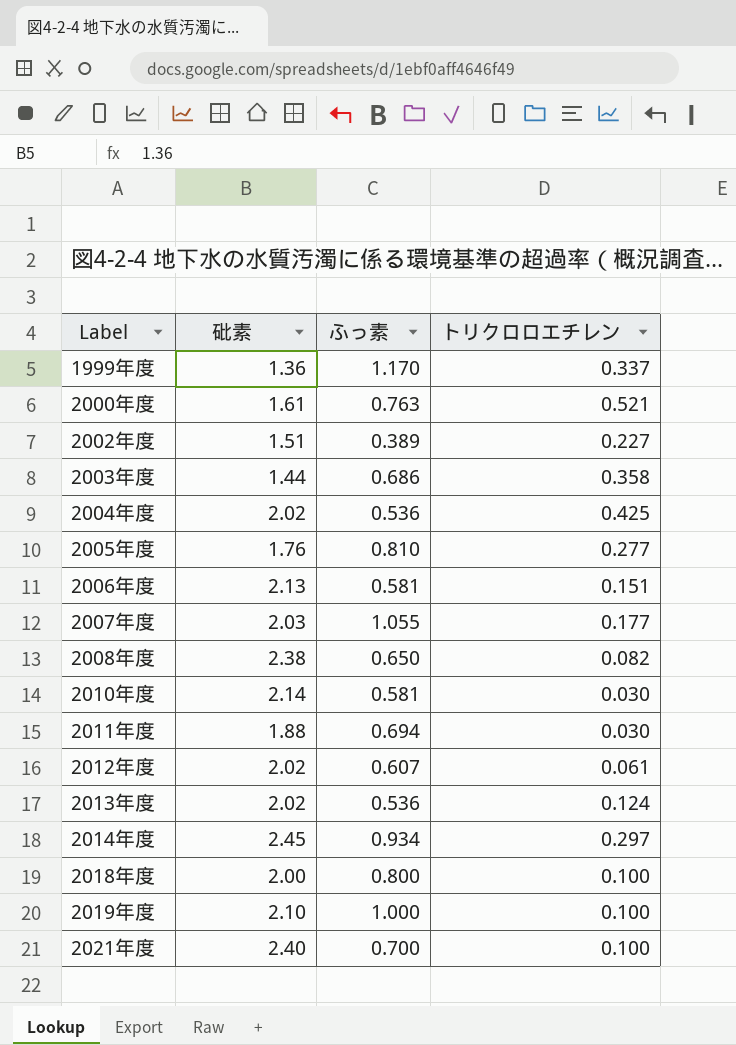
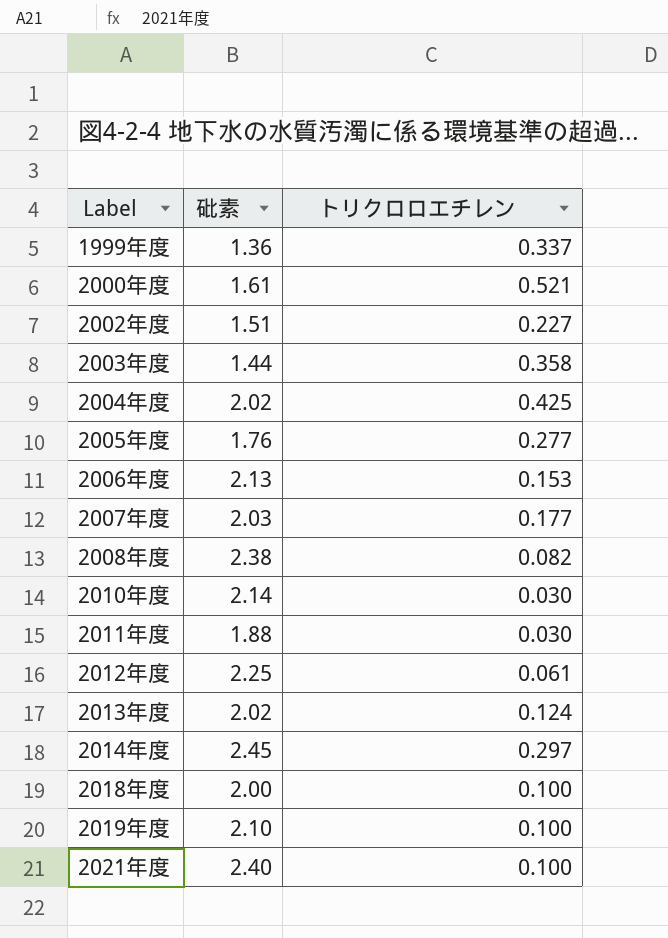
column ふっ素 | position: 3 -> none
2006年度 | トリクロロエチレン: 0.151 -> 0.153
2012年度 | 砒素: 2.02 -> 2.25

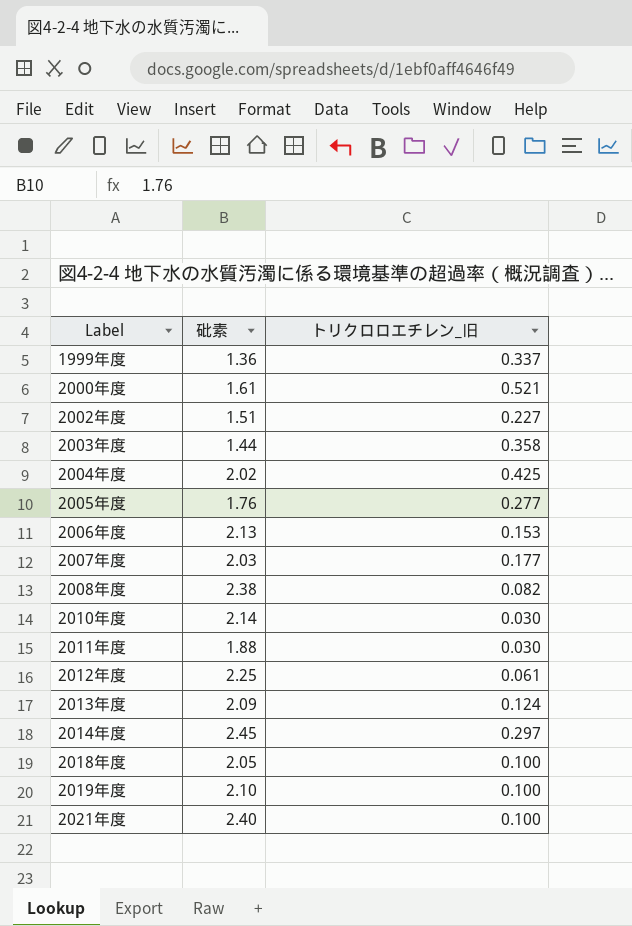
column name: トリクロロエチレン -> トリクロロエチレン_旧
2013年度 | 砒素: 2.02 -> 2.09
2018年度 | 砒素: 2.00 -> 2.05

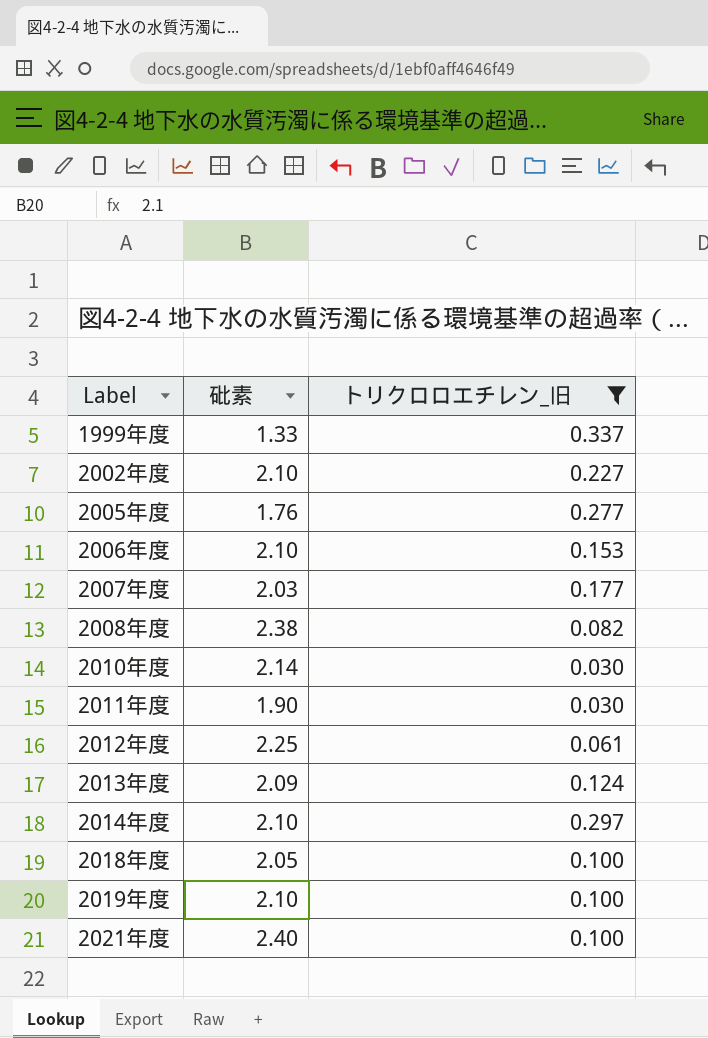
filter: none -> トリクロロエチレン_旧 <= 0.337
1999年度 | 砒素: 1.36 -> 1.33
2002年度 | 砒素: 1.51 -> 2.10
2006年度 | 砒素: 2.13 -> 2.10
2011年度 | 砒素: 1.88 -> 1.90
2014年度 | 砒素: 2.45 -> 2.10

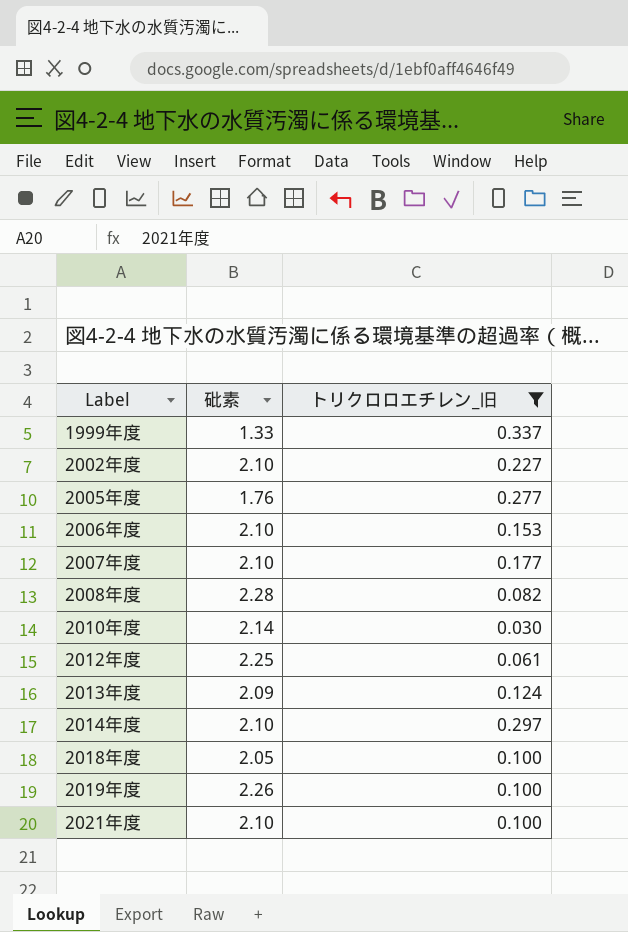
row 2011年度: 1.90 | 0.030 -> none
2007年度 | 砒素: 2.03 -> 2.10
2008年度 | 砒素: 2.38 -> 2.28
2019年度 | 砒素: 2.10 -> 2.26
2021年度 | 砒素: 2.40 -> 2.10

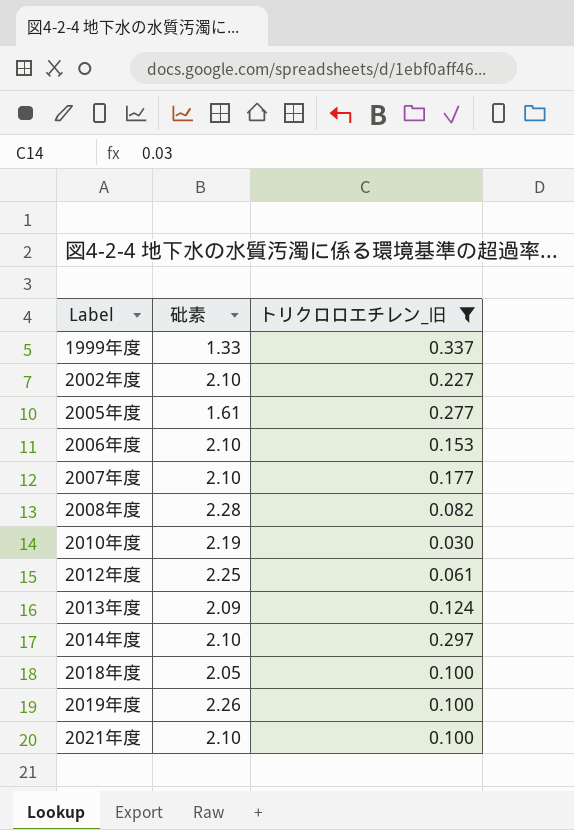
2005年度 | 砒素: 1.76 -> 1.61
2010年度 | 砒素: 2.14 -> 2.19

